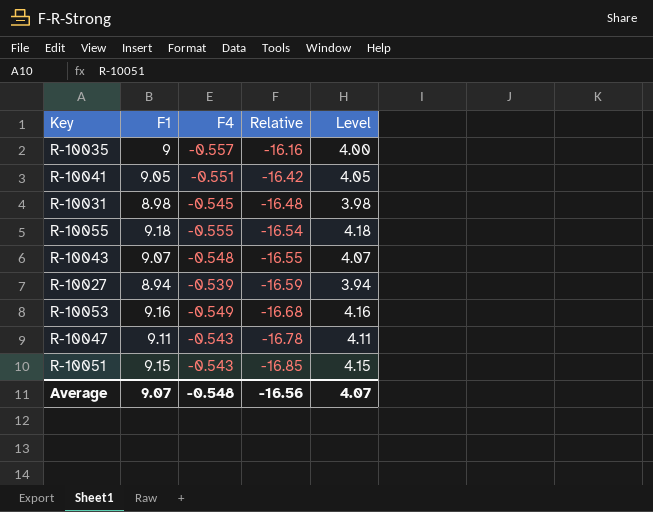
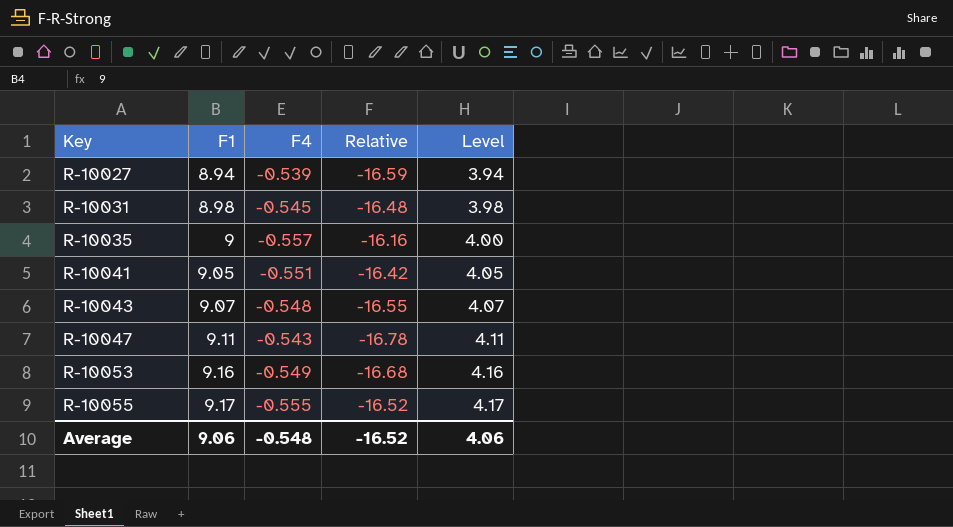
row order: Relative descending -> Key ascending
row R-10051: 9.15 | -0.543 | -16.85 | 4.15 -> none
R-10055 | F1: 9.18 -> 9.17
R-10055 | Relative: -16.54 -> -16.52
R-10055 | Level: 4.18 -> 4.17
Average | F1: 9.07 -> 9.06
Average | Relative: -16.56 -> -16.52
Average | Level: 4.07 -> 4.06

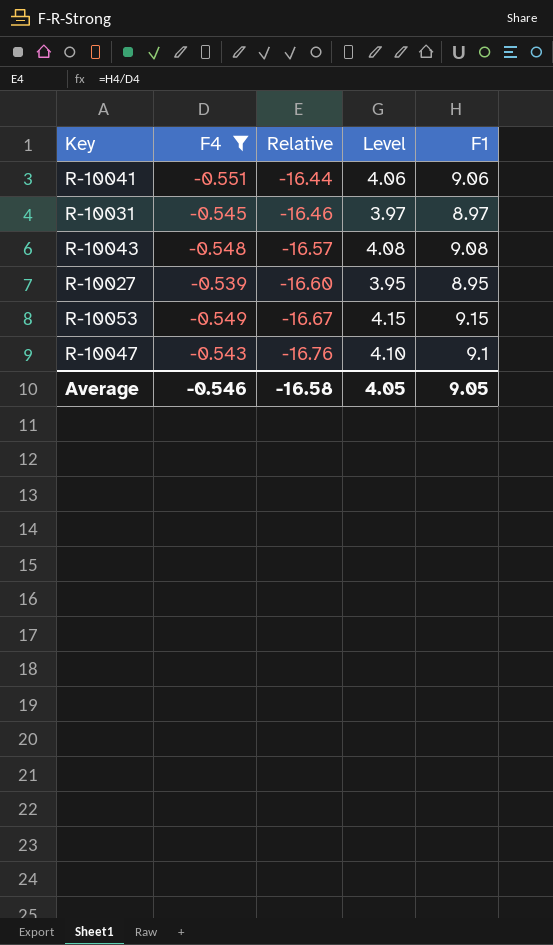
filter: none -> F4 >= -0.551
row order: Key ascending -> Relative descending
column F1 | position: 2 -> 5
R-10041 | Relative: -16.42 -> -16.44
R-10041 | Level: 4.05 -> 4.06
R-10041 | F1: 9.05 -> 9.06
R-10031 | Relative: -16.48 -> -16.46
R-10031 | Level: 3.98 -> 3.97
R-10031 | F1: 8.98 -> 8.97
R-10043 | Relative: -16.55 -> -16.57
R-10043 | Level: 4.07 -> 4.08
R-10043 | F1: 9.07 -> 9.08
R-10027 | Relative: -16.59 -> -16.60
R-10027 | Level: 3.94 -> 3.95
R-10027 | F1: 8.94 -> 8.95
R-10053 | Relative: -16.68 -> -16.67
R-10053 | Level: 4.16 -> 4.15
R-10053 | F1: 9.16 -> 9.15
R-10047 | Relative: -16.78 -> -16.76
R-10047 | Level: 4.11 -> 4.10
R-10047 | F1: 9.11 -> 9.1
Average | F4: -0.548 -> -0.546
Average | Relative: -16.52 -> -16.58
Average | Level: 4.06 -> 4.05
Average | F1: 9.06 -> 9.05

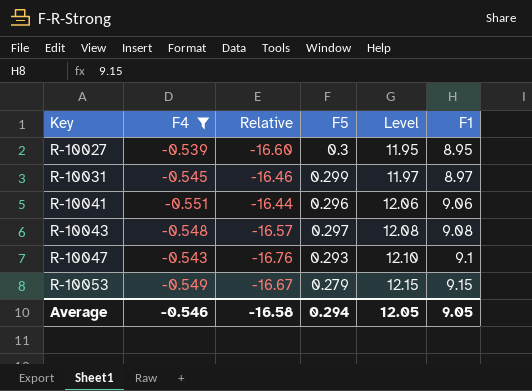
row order: Relative descending -> Key ascending
column F5 | position: none -> 4
column Level | formula: [F1] - 5 -> [F1] + 3
Average | Level: 4.05 -> 12.05

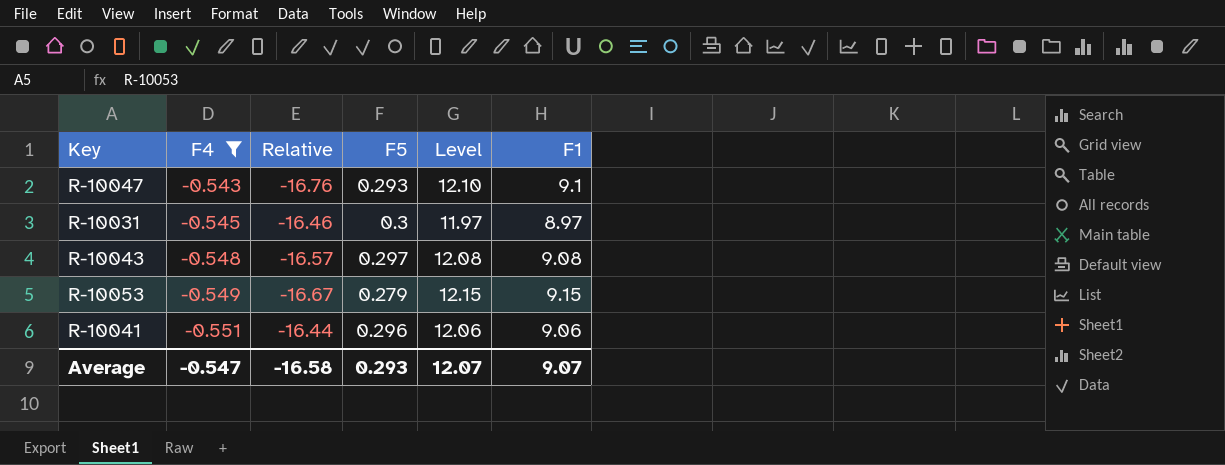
row order: Key ascending -> F4 descending
row R-10027: -0.539 | -16.60 | 0.3 | 11.95 | 8.95 -> none
R-10031 | F5: 0.299 -> 0.3
Average | F4: -0.546 -> -0.547
Average | F5: 0.294 -> 0.293
Average | Level: 12.05 -> 12.07
Average | F1: 9.05 -> 9.07

